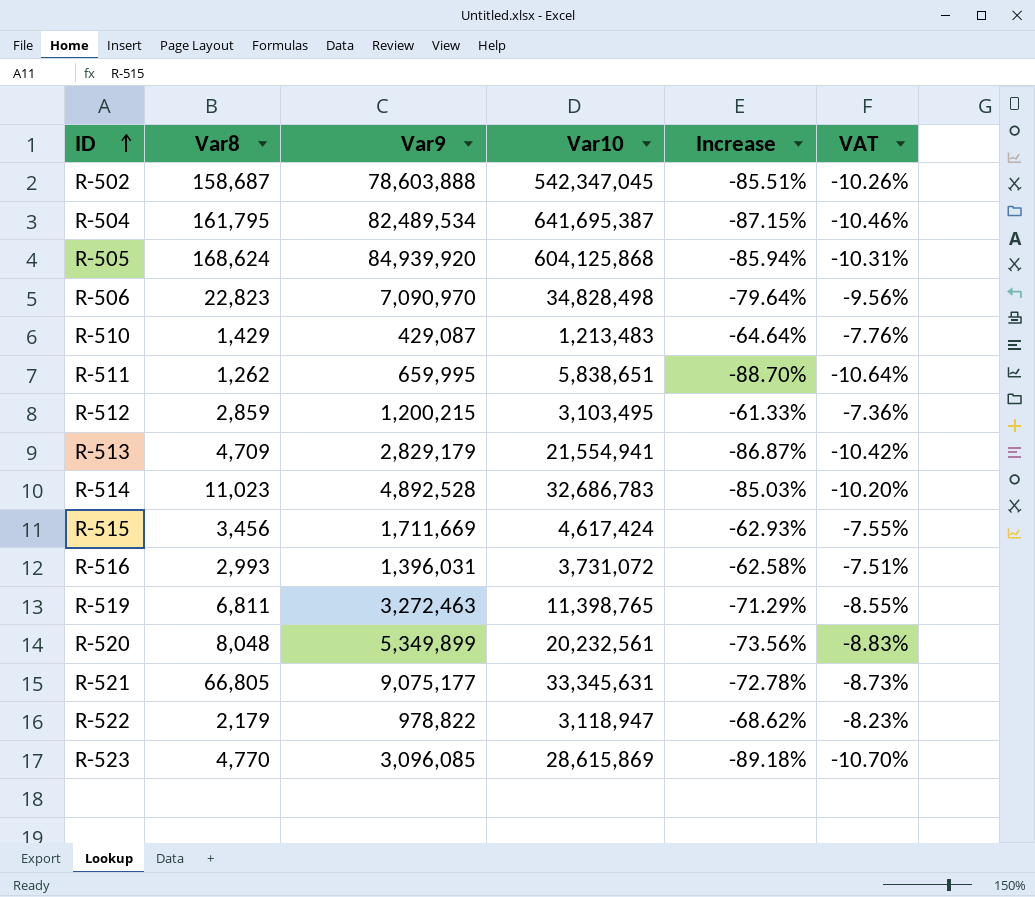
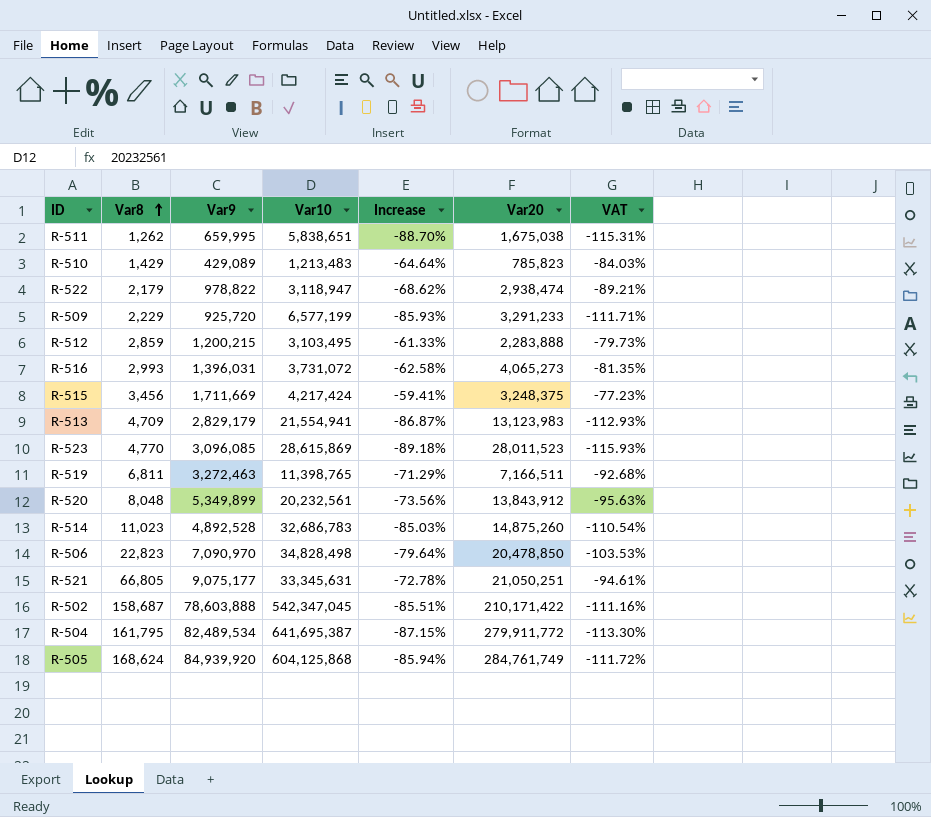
row order: ID ascending -> Var8 ascending
column Var20 | position: none -> 6
column VAT | formula: [Increase] * 0.12 -> [Increase] * 1.3
R-510 | Var9: 429,087 -> 429,089
row R-509: none -> 2,229 | 925,720 | 6,577,199 | -85.93% | 3,291,233 | -111.71%
R-515 | Var10: 4,617,424 -> 4,217,424
R-515 | Increase: -62.93% -> -59.41%

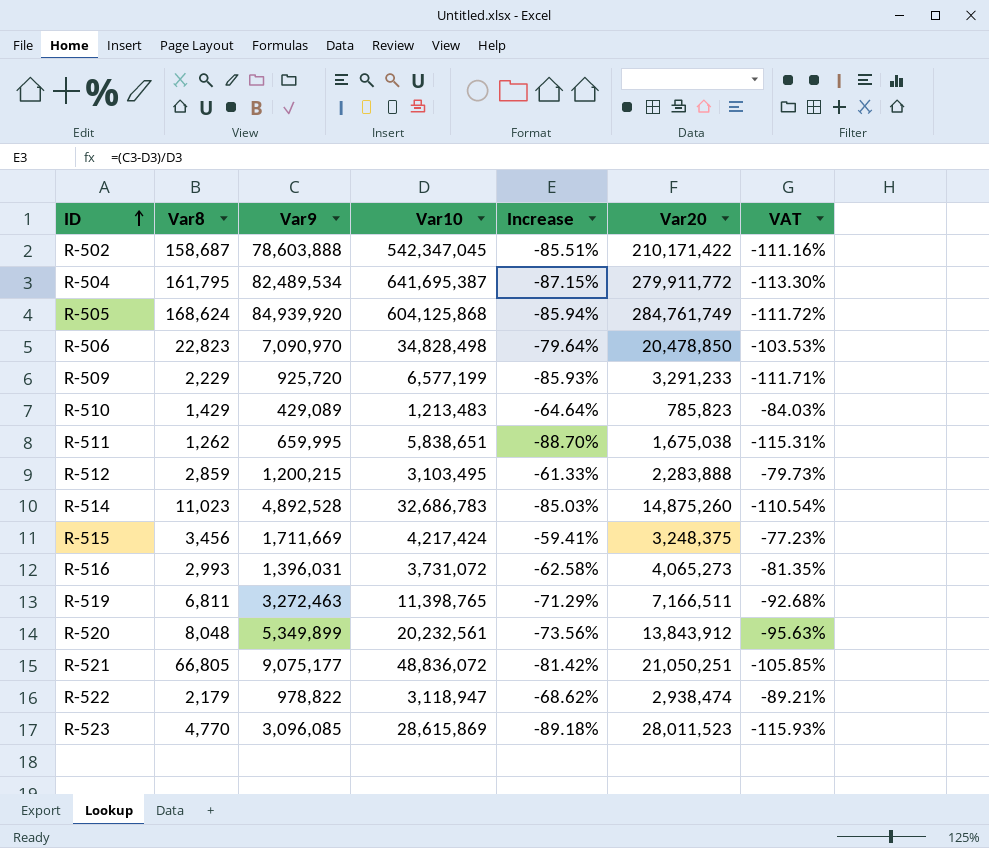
row order: Var8 ascending -> ID ascending
row R-513: 4,709 | 2,829,179 | 21,554,941 | -86.87% | 13,123,983 | -112.93% -> none
R-521 | Var10: 33,345,631 -> 48,836,072
R-521 | Increase: -72.78% -> -81.42%
R-521 | VAT: -94.61% -> -105.85%

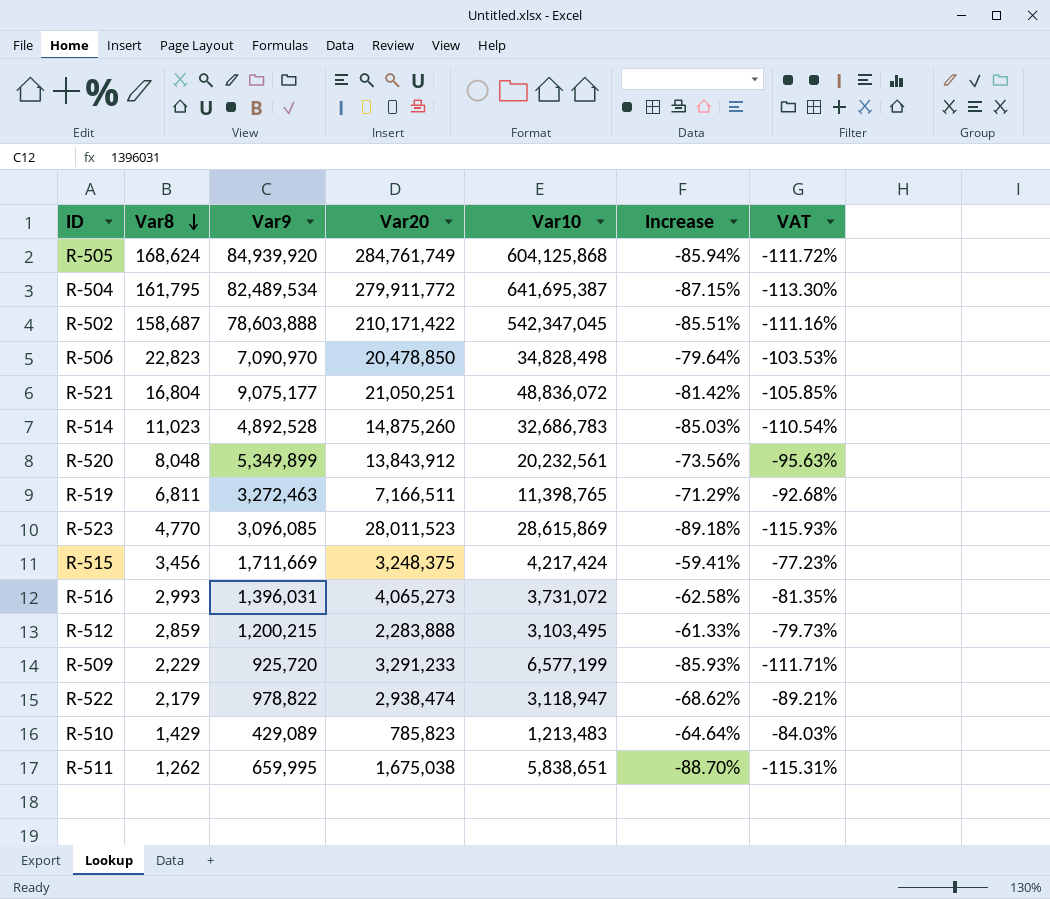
row order: ID ascending -> Var8 descending
column Var20 | position: 6 -> 4
R-521 | Var8: 66,805 -> 16,804

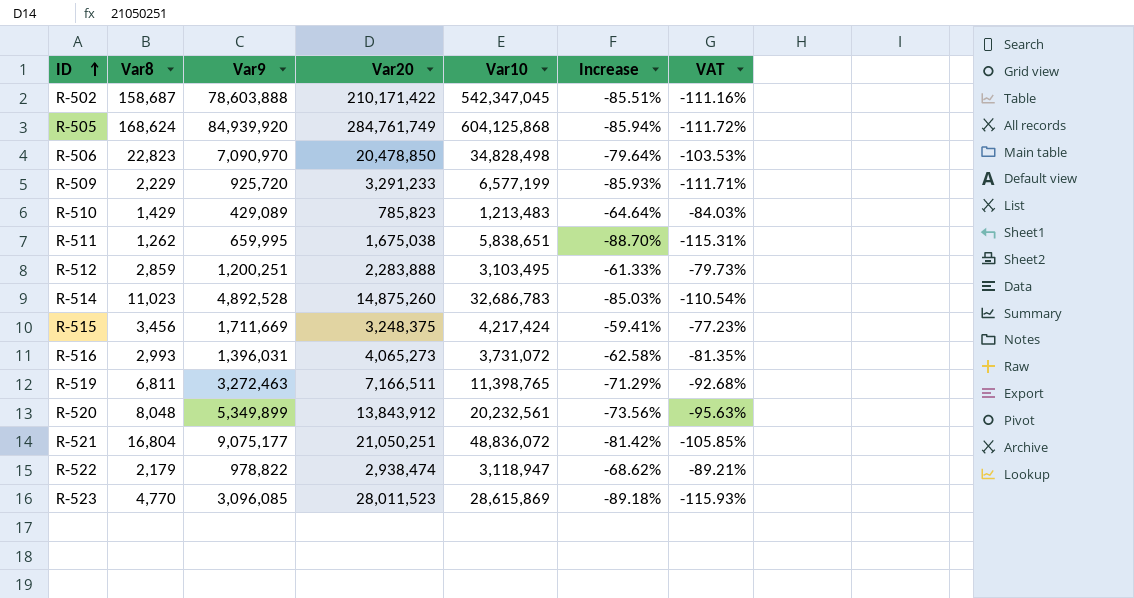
row order: Var8 descending -> ID ascending
row R-504: 161,795 | 82,489,534 | 279,911,772 | 641,695,387 | -87.15% | -113.30% -> none
R-512 | Var9: 1,200,215 -> 1,200,251

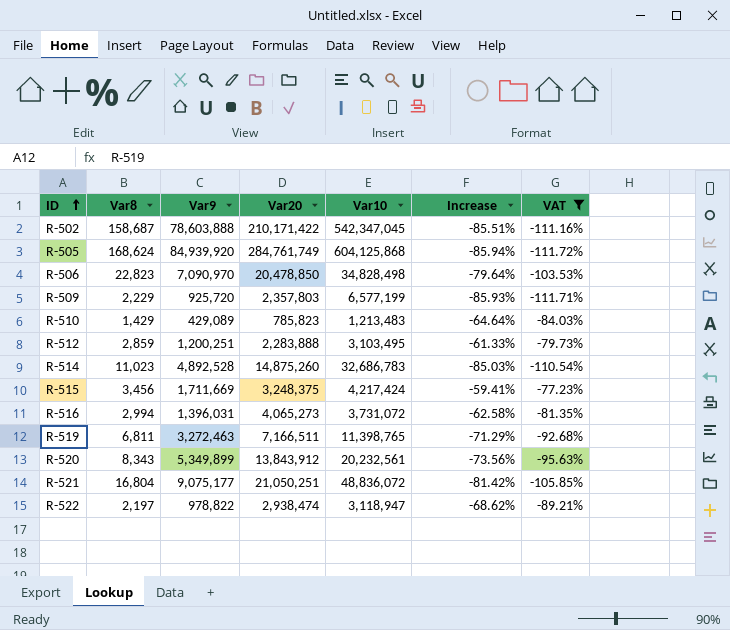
filter: none -> VAT >= -111.72%
R-509 | Var20: 3,291,233 -> 2,357,803
R-516 | Var8: 2,993 -> 2,994
R-520 | Var8: 8,048 -> 8,343
R-522 | Var8: 2,179 -> 2,197

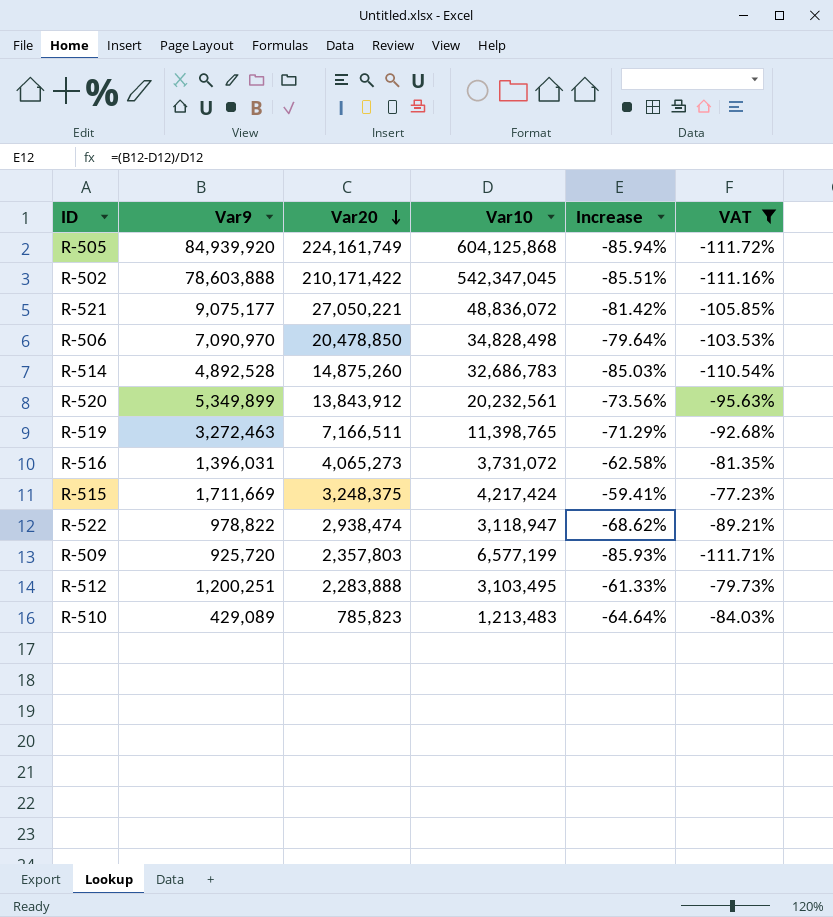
row order: ID ascending -> Var20 descending
column Var8 | position: 2 -> none
R-505 | Var20: 284,761,749 -> 224,161,749
R-521 | Var20: 21,050,251 -> 27,050,221

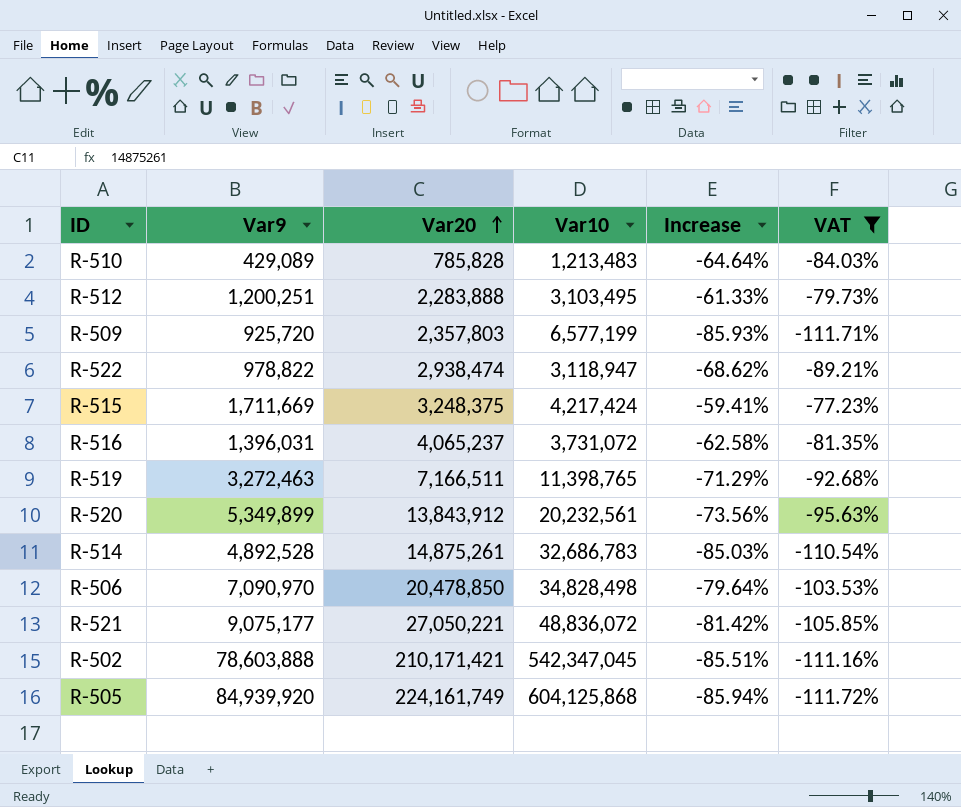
row order: Var20 descending -> Var20 ascending
R-510 | Var20: 785,823 -> 785,828
R-516 | Var20: 4,065,273 -> 4,065,237
R-514 | Var20: 14,875,260 -> 14,875,261
R-502 | Var20: 210,171,422 -> 210,171,421

